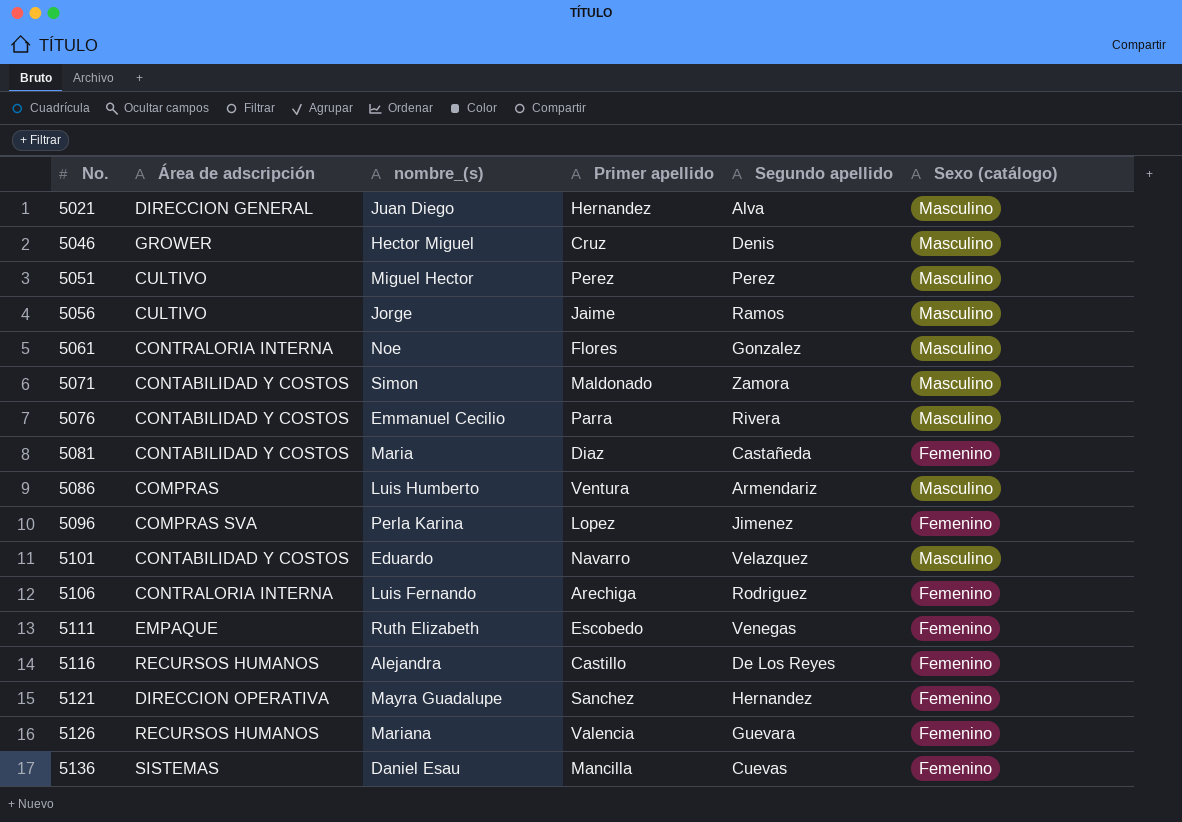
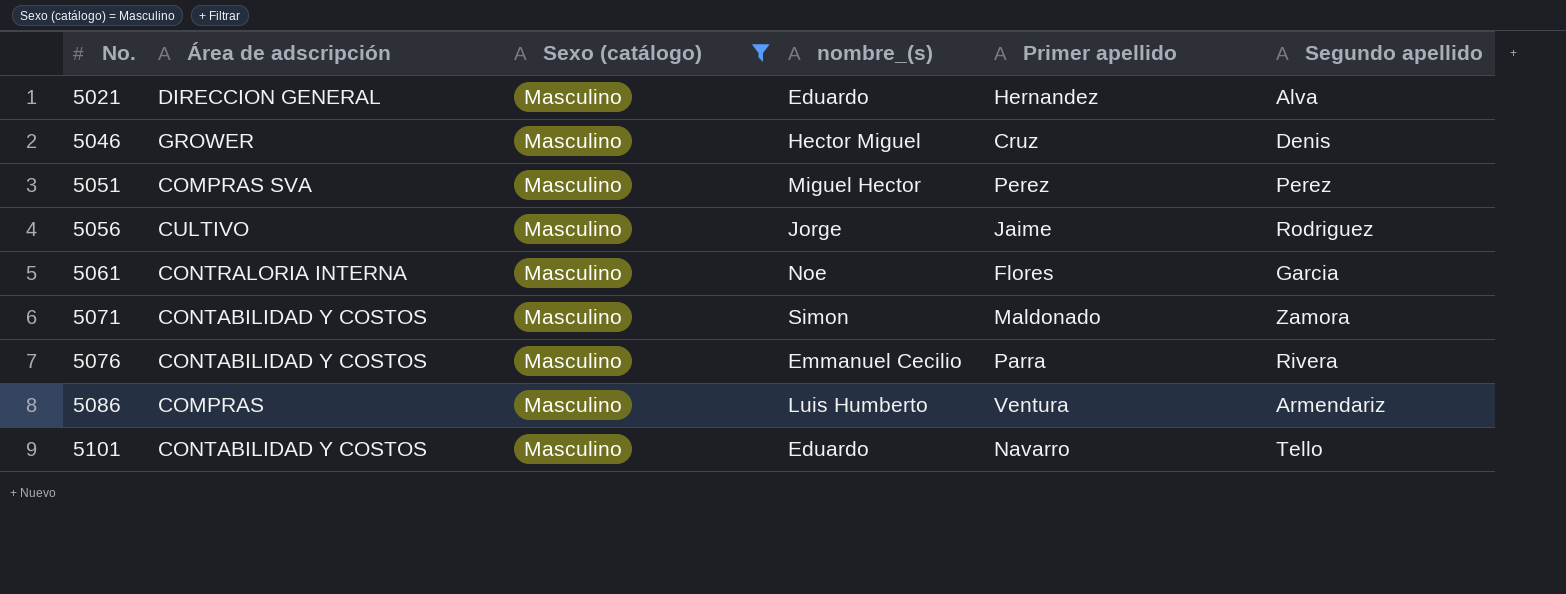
filter: none -> Sexo (catálogo) = Masculino
column Sexo (catálogo) | position: 6 -> 3
5021 | nombre_(s): Juan Diego -> Eduardo
5051 | Área de adscripción: CULTIVO -> COMPRAS SVA
5056 | Segundo apellido: Ramos -> Rodriguez
5061 | Segundo apellido: Gonzalez -> Garcia
5101 | Segundo apellido: Velazquez -> Tello

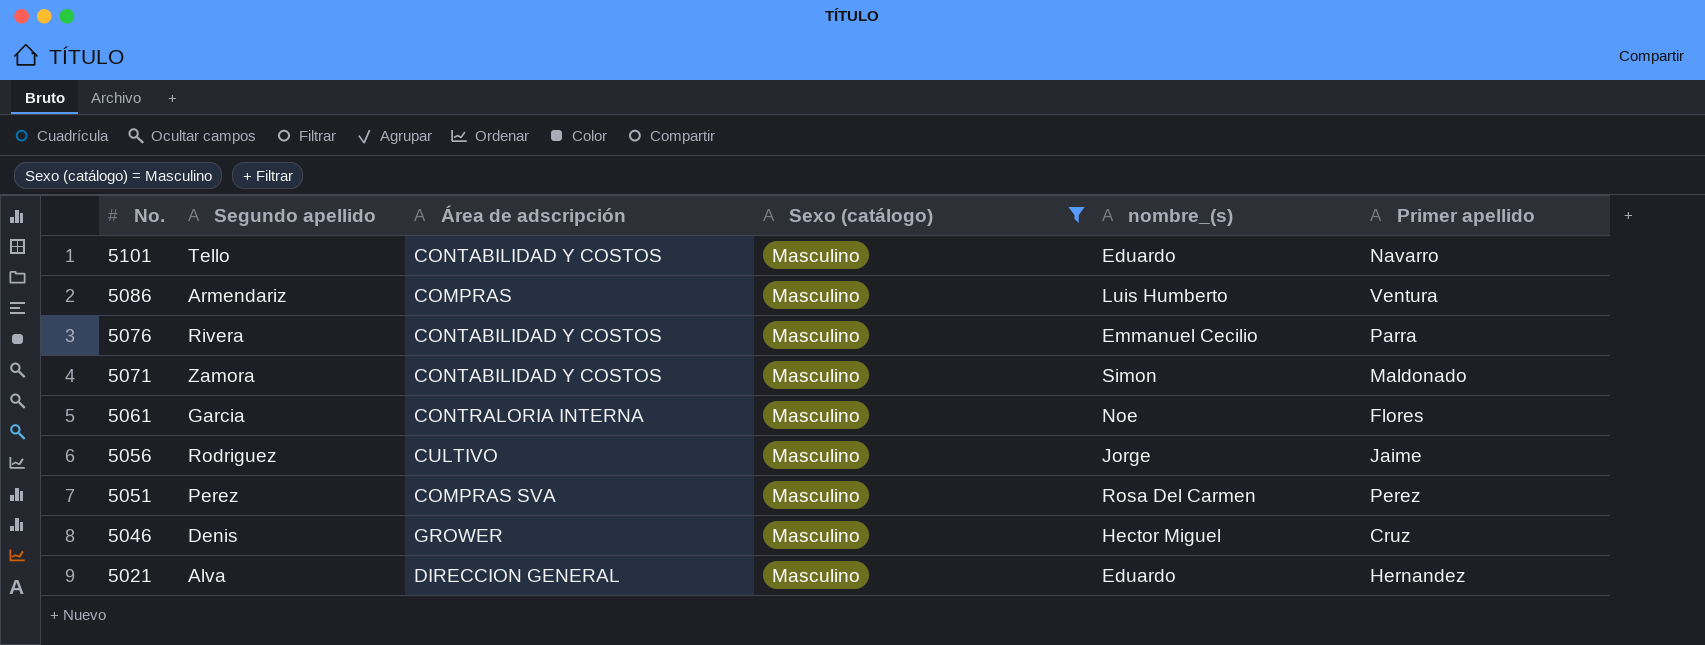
row order: No. ascending -> No. descending
column Segundo apellido | position: 6 -> 2
5051 | nombre_(s): Miguel Hector -> Rosa Del Carmen

